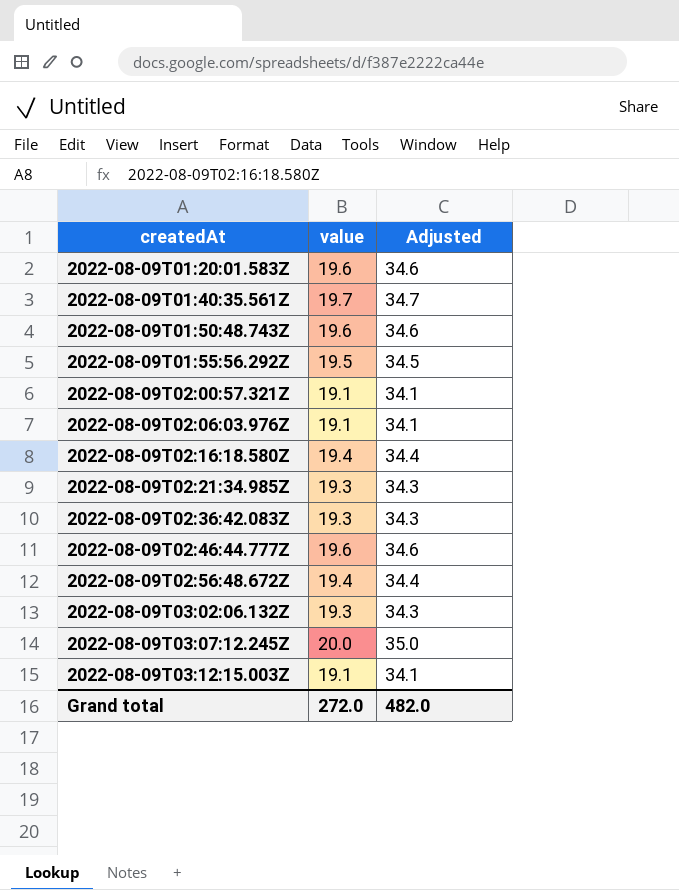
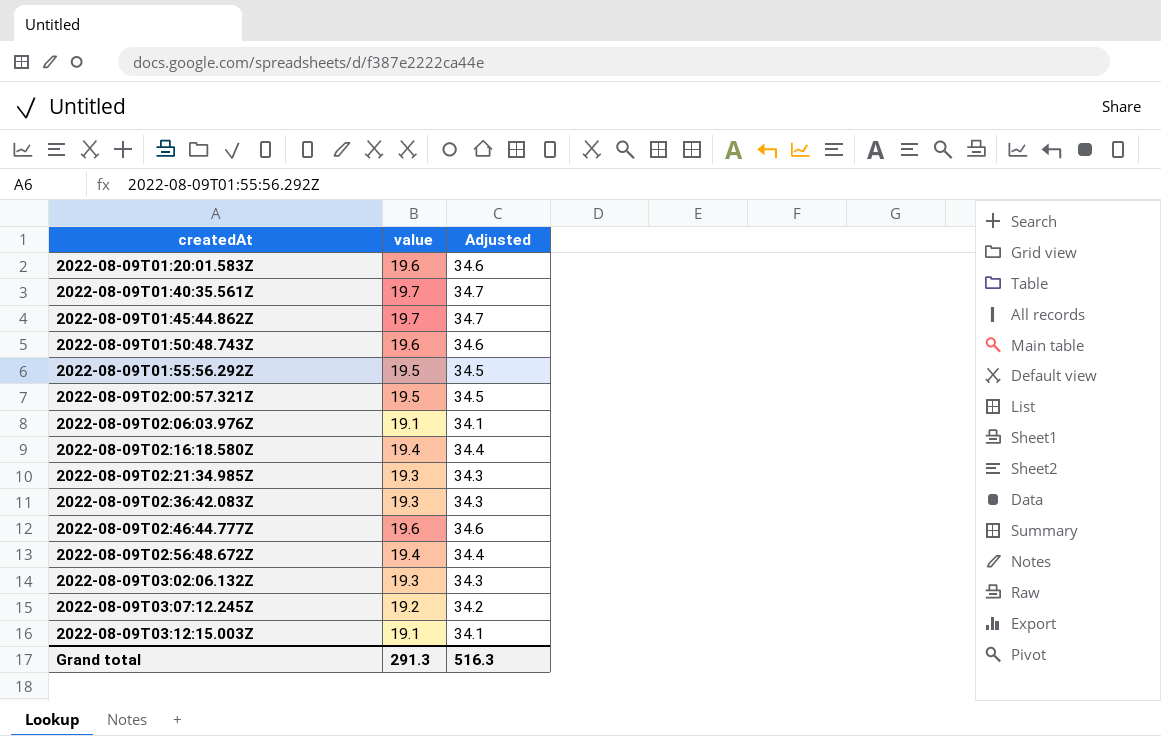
row 2022-08-09T01:45:44.862Z: none -> 19.7 | 34.7
2022-08-09T02:00:57.321Z | value: 19.1 -> 19.5
2022-08-09T02:00:57.321Z | Adjusted: 34.1 -> 34.5
2022-08-09T03:07:12.245Z | value: 20.0 -> 19.2
2022-08-09T03:07:12.245Z | Adjusted: 35.0 -> 34.2
Grand total | value: 272.0 -> 291.3
Grand total | Adjusted: 482.0 -> 516.3

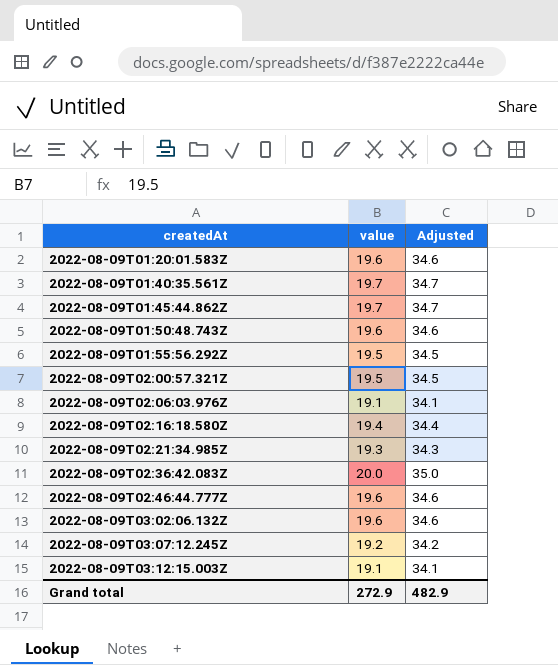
row 2022-08-09T02:56:48.672Z: 19.4 | 34.4 -> none
2022-08-09T02:36:42.083Z | value: 19.3 -> 20.0
2022-08-09T02:36:42.083Z | Adjusted: 34.3 -> 35.0
2022-08-09T03:02:06.132Z | value: 19.3 -> 19.6
2022-08-09T03:02:06.132Z | Adjusted: 34.3 -> 34.6
Grand total | value: 291.3 -> 272.9
Grand total | Adjusted: 516.3 -> 482.9

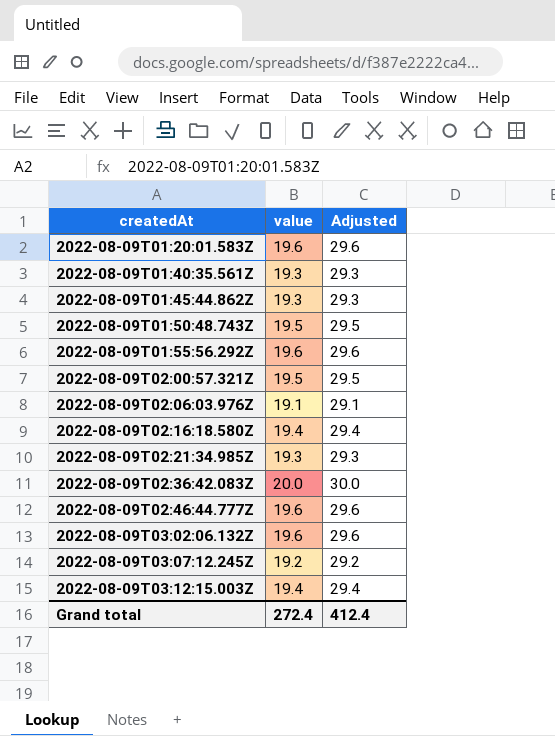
column Adjusted | formula: [value] + 15 -> [value] + 10
2022-08-09T01:40:35.561Z | value: 19.7 -> 19.3
2022-08-09T01:45:44.862Z | value: 19.7 -> 19.3
2022-08-09T01:50:48.743Z | value: 19.6 -> 19.5
2022-08-09T01:55:56.292Z | value: 19.5 -> 19.6
2022-08-09T03:12:15.003Z | value: 19.1 -> 19.4
Grand total | value: 272.9 -> 272.4
Grand total | Adjusted: 482.9 -> 412.4

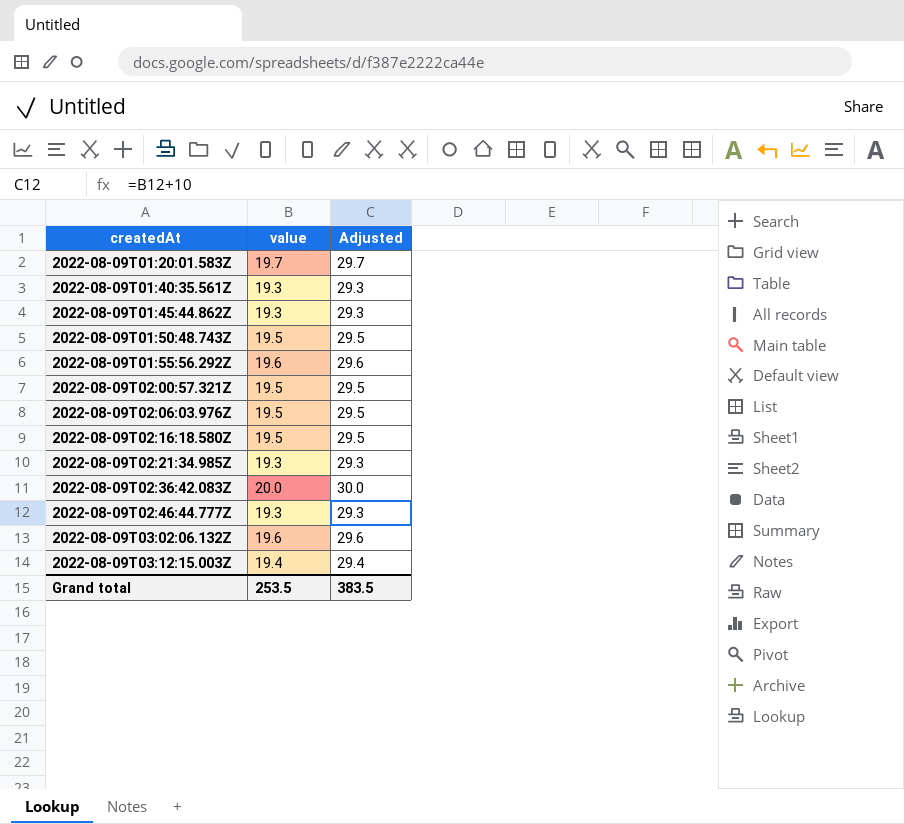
row 2022-08-09T03:07:12.245Z: 19.2 | 29.2 -> none
2022-08-09T01:20:01.583Z | value: 19.6 -> 19.7
2022-08-09T01:20:01.583Z | Adjusted: 29.6 -> 29.7
2022-08-09T02:06:03.976Z | value: 19.1 -> 19.5
2022-08-09T02:06:03.976Z | Adjusted: 29.1 -> 29.5
2022-08-09T02:16:18.580Z | value: 19.4 -> 19.5
2022-08-09T02:16:18.580Z | Adjusted: 29.4 -> 29.5
2022-08-09T02:46:44.777Z | value: 19.6 -> 19.3
2022-08-09T02:46:44.777Z | Adjusted: 29.6 -> 29.3
Grand total | value: 272.4 -> 253.5
Grand total | Adjusted: 412.4 -> 383.5

